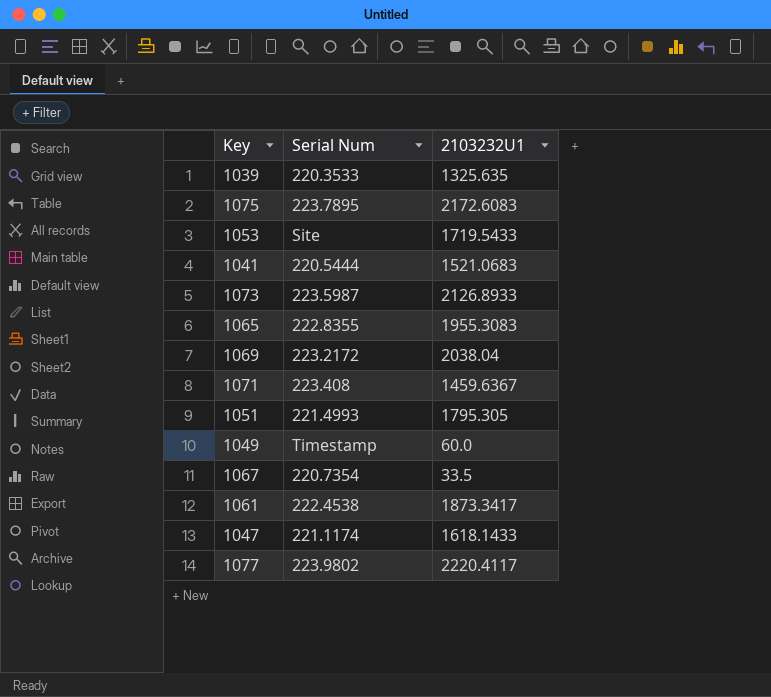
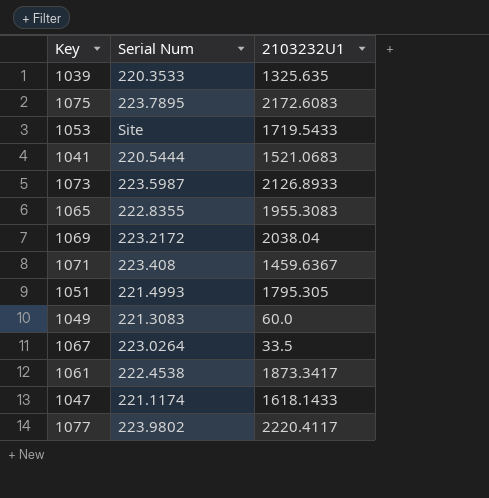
1049 | Serial Num: Timestamp -> 221.3083
1067 | Serial Num: 220.7354 -> 223.0264

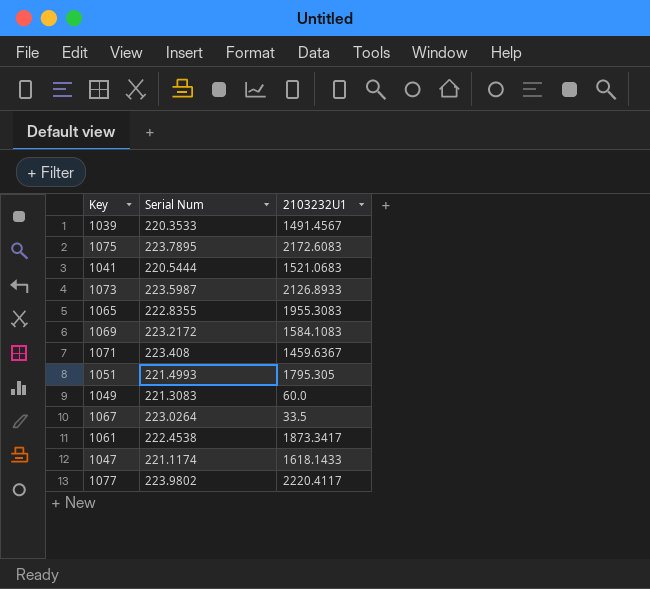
row 1053: Site | 1719.5433 -> none
1039 | 2103232U1: 1325.635 -> 1491.4567
1069 | 2103232U1: 2038.04 -> 1584.1083

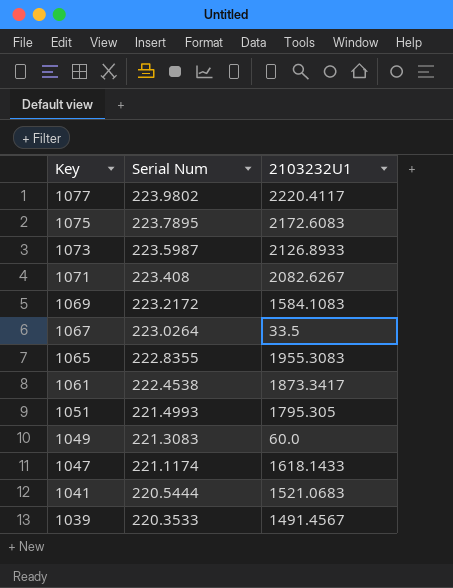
row order: none -> Key descending
1071 | 2103232U1: 1459.6367 -> 2082.6267

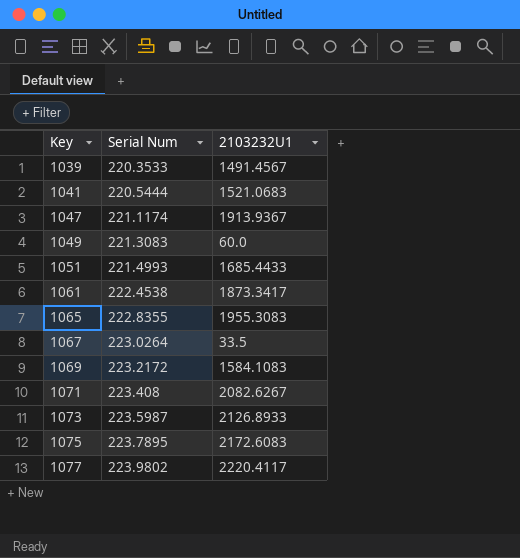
row order: Key descending -> Key ascending
1047 | 2103232U1: 1618.1433 -> 1913.9367
1051 | 2103232U1: 1795.305 -> 1685.4433

